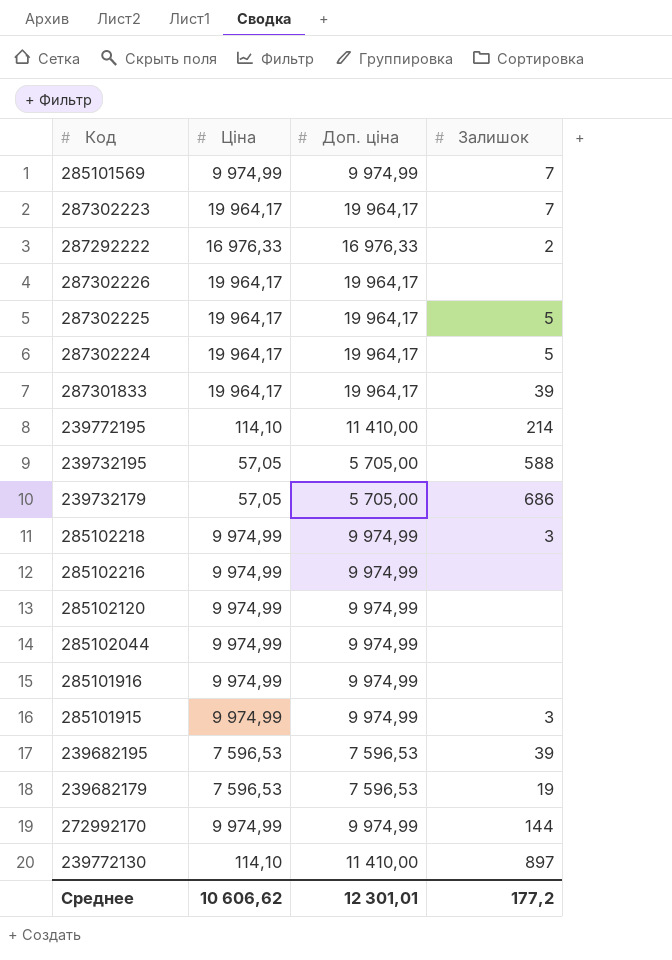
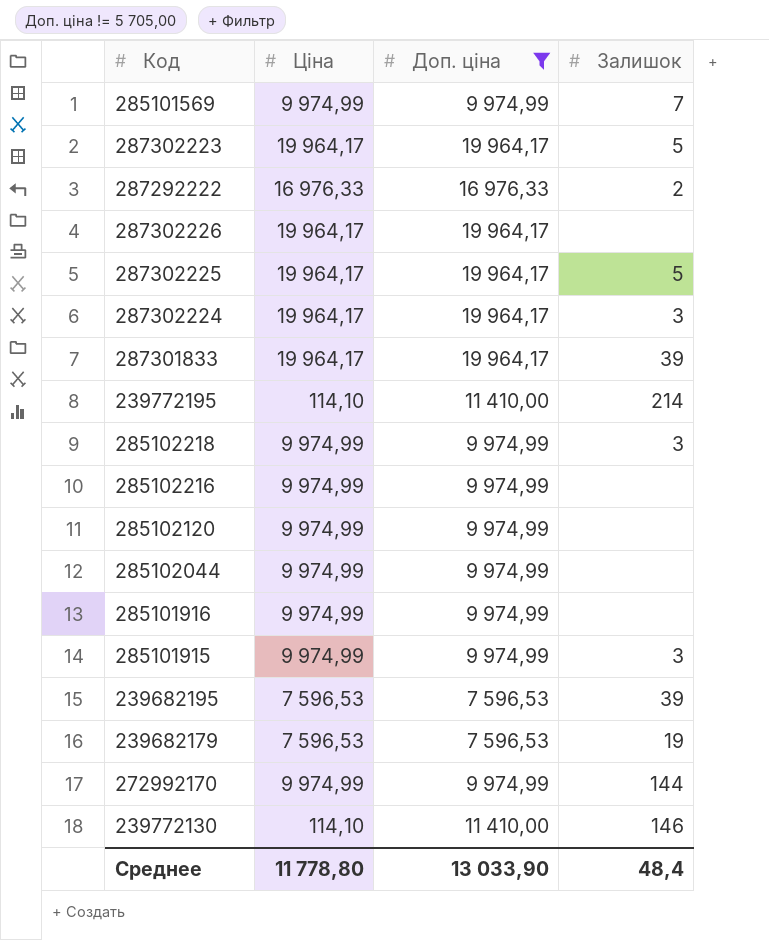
filter: none -> Доп. ціна != 5 705,00
287302223 | Залишок: 7 -> 5
287302224 | Залишок: 5 -> 3
239772130 | Залишок: 897 -> 146
Среднее | Ціна: 10 606,62 -> 11 778,80
Среднее | Доп. ціна: 12 301,01 -> 13 033,90
Среднее | Залишок: 177,2 -> 48,4

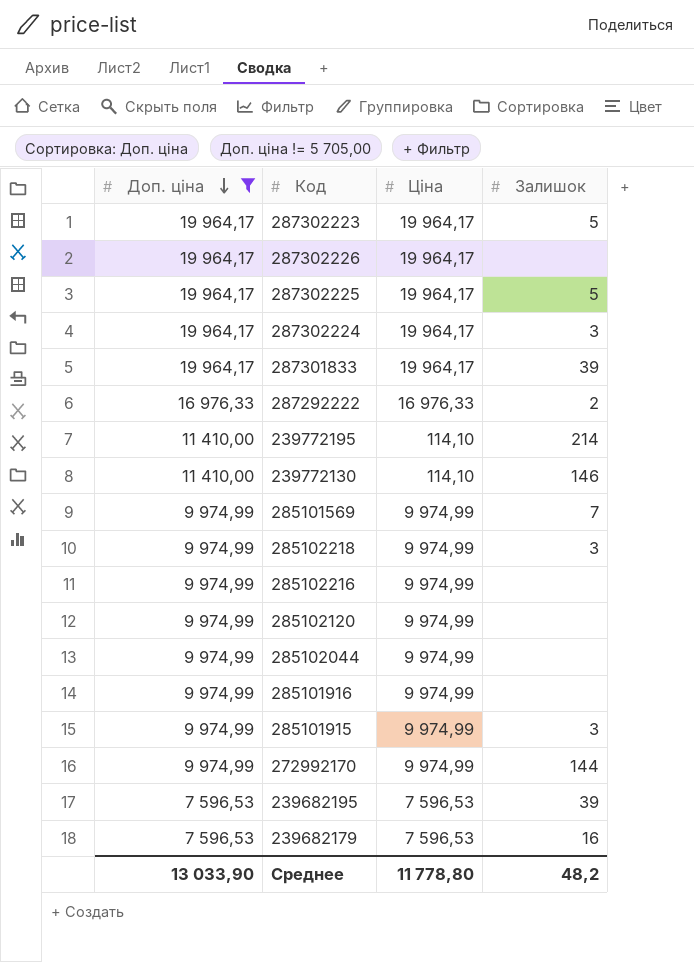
row order: none -> Доп. ціна descending
column Доп. ціна | position: 3 -> 1
239682179 | Залишок: 19 -> 16
Среднее | Залишок: 48,4 -> 48,2

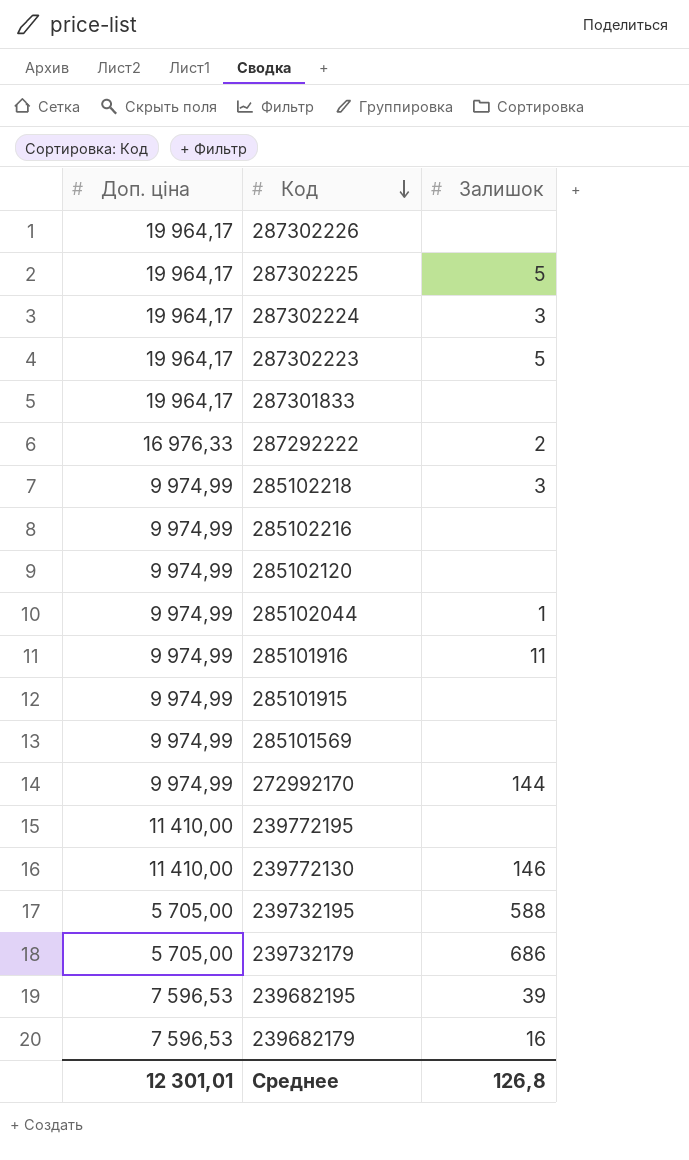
filter: Доп. ціна != 5 705,00 -> none
row order: Доп. ціна descending -> Код descending
column Ціна | position: 3 -> none
287301833 | Залишок: 39 -> none
285102044 | Залишок: none -> 1
285101916 | Залишок: none -> 11
285101915 | Залишок: 3 -> none
285101569 | Залишок: 7 -> none
239772195 | Залишок: 214 -> none
Среднее | Доп. ціна: 13 033,90 -> 12 301,01
Среднее | Залишок: 48,2 -> 126,8

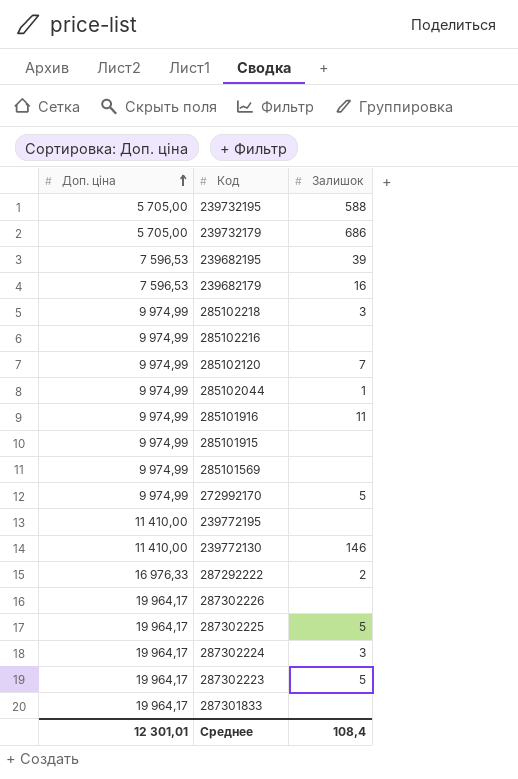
row order: Код descending -> Доп. ціна ascending
285102120 | Залишок: none -> 7
272992170 | Залишок: 144 -> 5
Среднее | Залишок: 126,8 -> 108,4

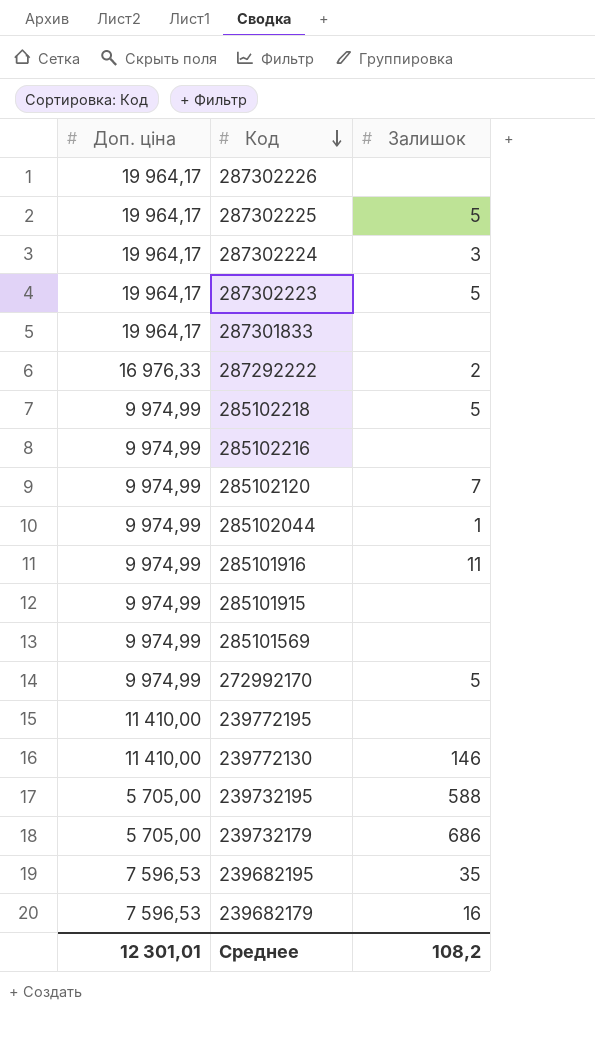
row order: Доп. ціна ascending -> Код descending
285102218 | Залишок: 3 -> 5
239682195 | Залишок: 39 -> 35
Среднее | Залишок: 108,4 -> 108,2

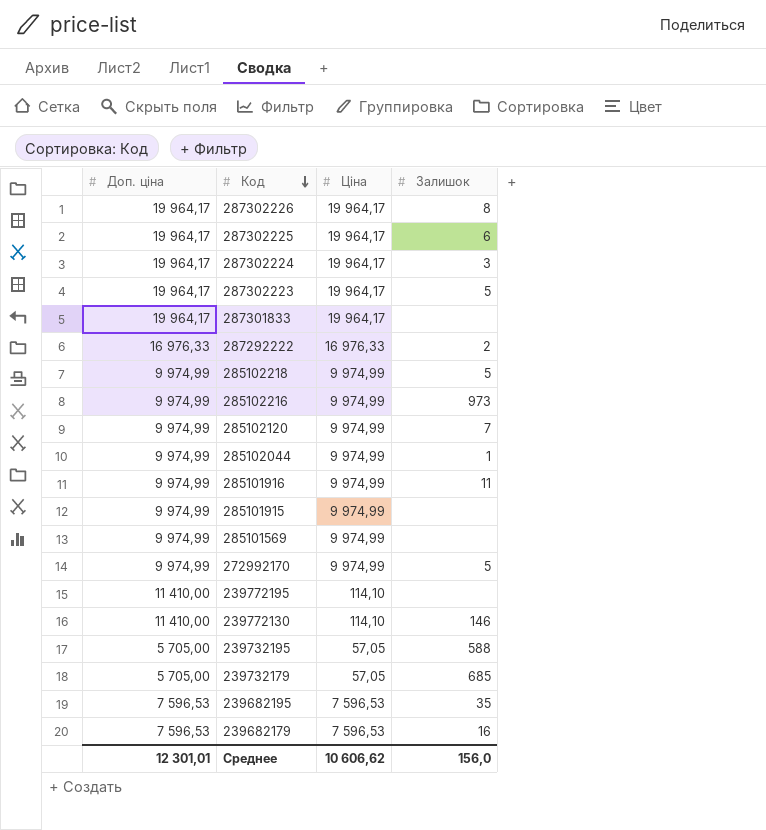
column Ціна | position: none -> 3
287302226 | Залишок: none -> 8
287302225 | Залишок: 5 -> 6
285102216 | Залишок: none -> 973
239732179 | Залишок: 686 -> 685
Среднее | Залишок: 108,2 -> 156,0

